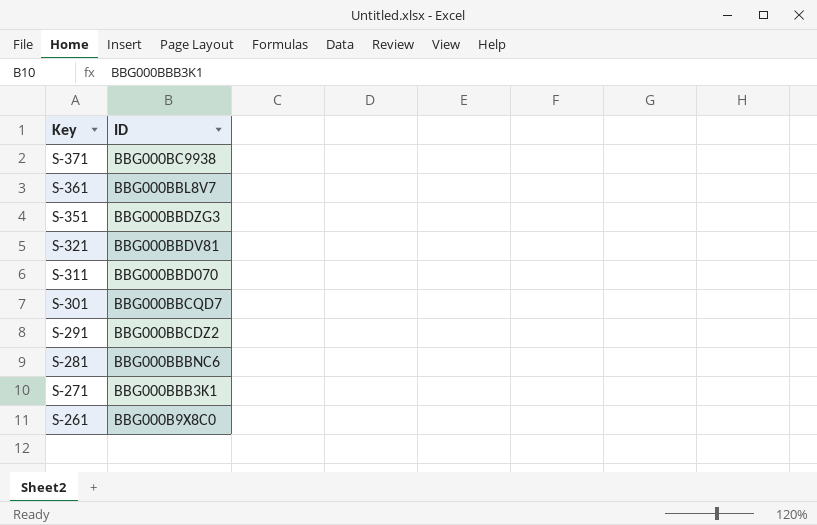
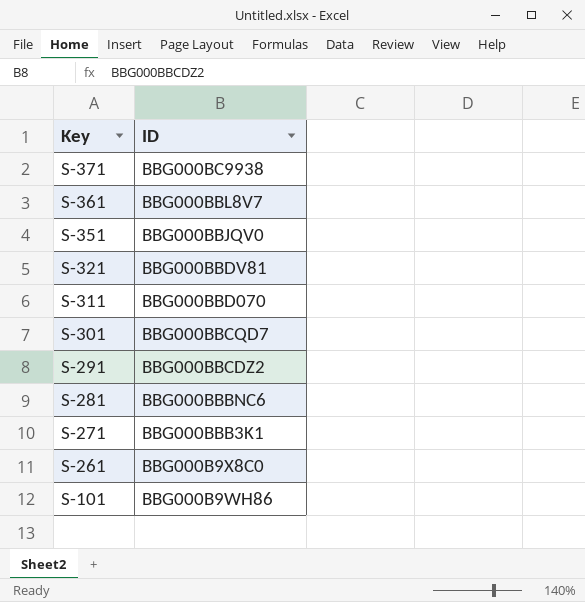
S-351 | ID: BBG000BBDZG3 -> BBG000BBJQV0
row S-101: none -> BBG000B9WH86

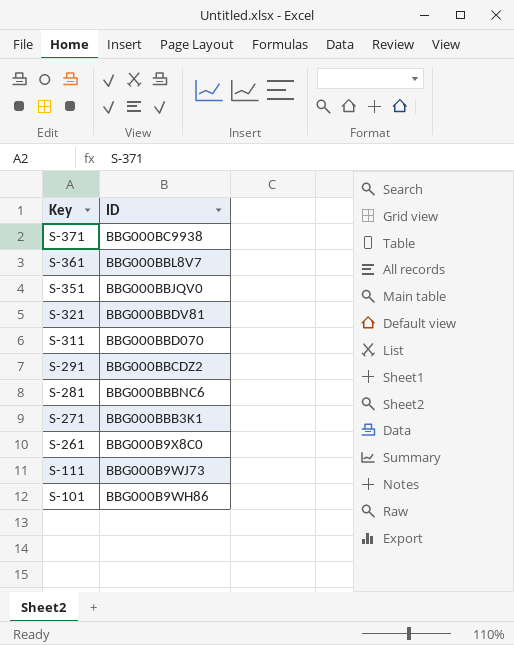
row S-301: BBG000BBCQD7 -> none
row S-111: none -> BBG000B9WJ73

